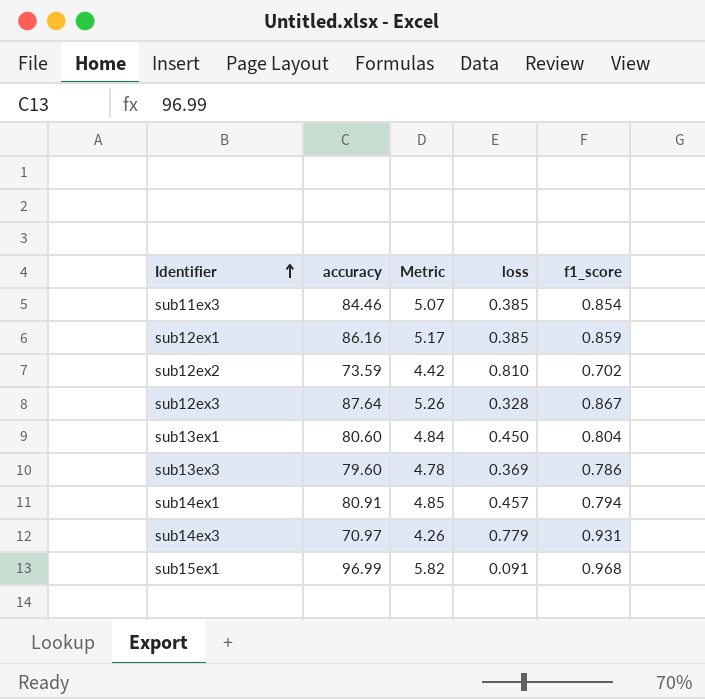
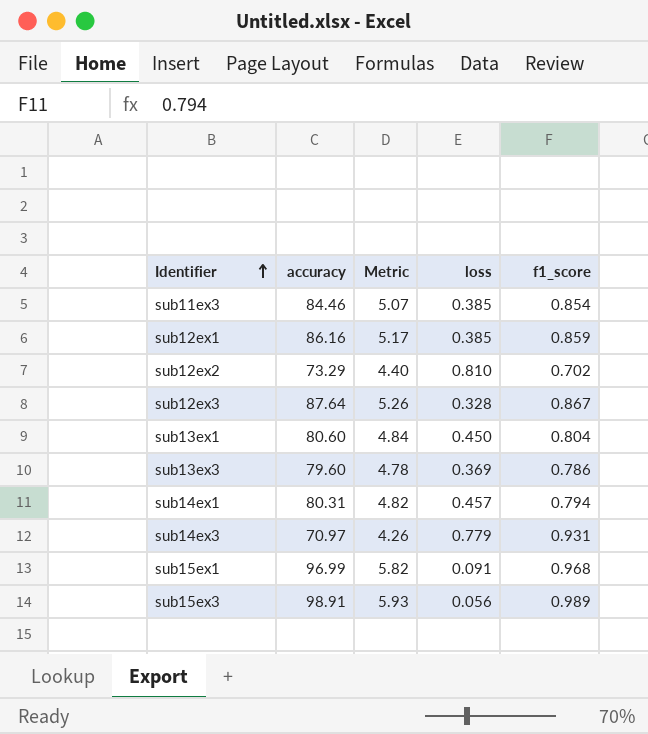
sub12ex2 | accuracy: 73.59 -> 73.29
sub12ex2 | Metric: 4.42 -> 4.40
sub14ex1 | accuracy: 80.91 -> 80.31
sub14ex1 | Metric: 4.85 -> 4.82
row sub15ex3: none -> 98.91 | 5.93 | 0.056 | 0.989

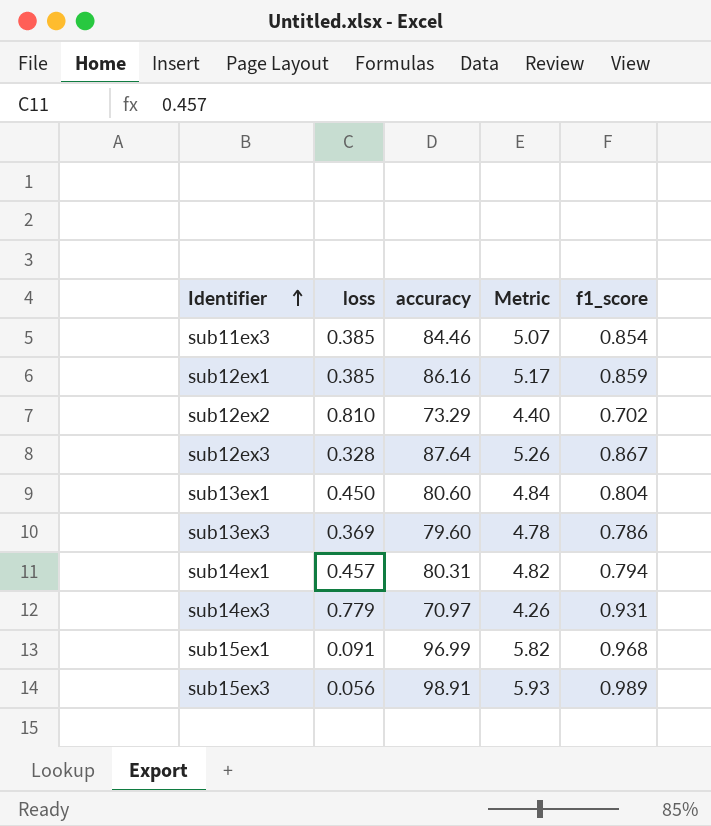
column loss | position: 4 -> 2

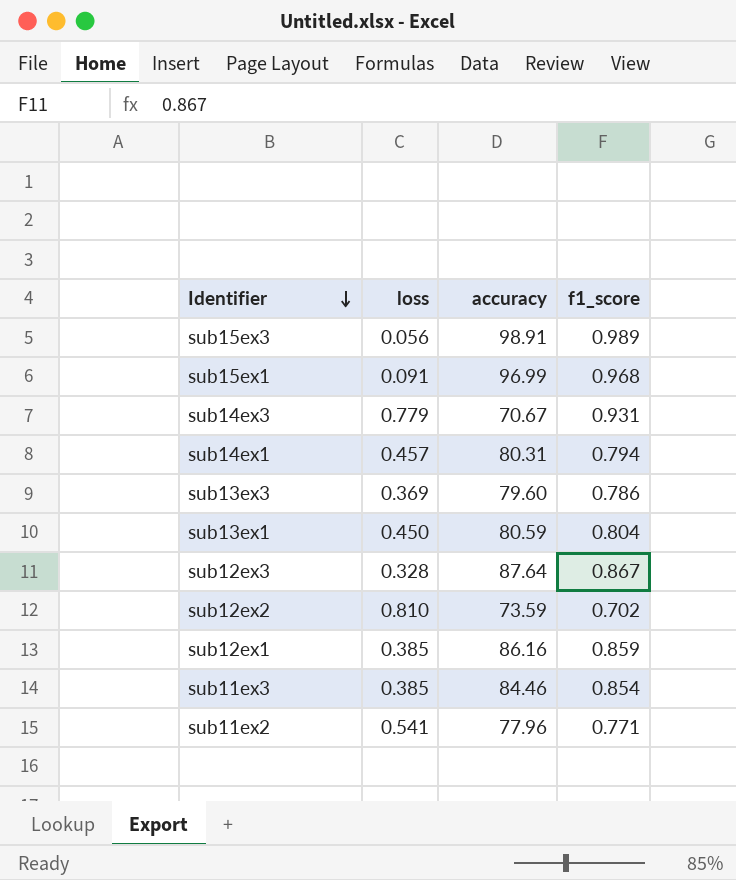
row order: Identifier ascending -> Identifier descending
column Metric | formula: [accuracy] * 0.06 -> none
sub14ex3 | accuracy: 70.97 -> 70.67
sub13ex1 | accuracy: 80.60 -> 80.59
sub12ex2 | accuracy: 73.29 -> 73.59
row sub11ex2: none -> 0.541 | 77.96 | 0.771

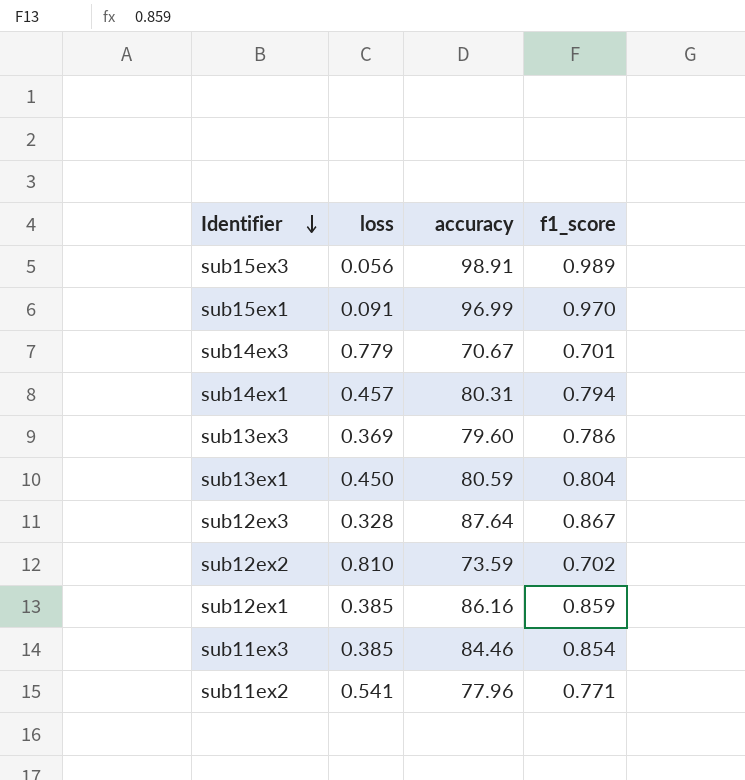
sub15ex1 | f1_score: 0.968 -> 0.970
sub14ex3 | f1_score: 0.931 -> 0.701

